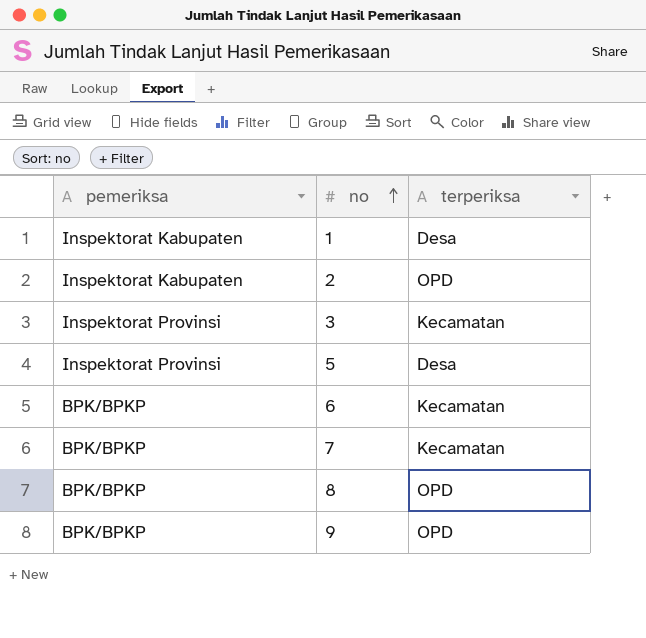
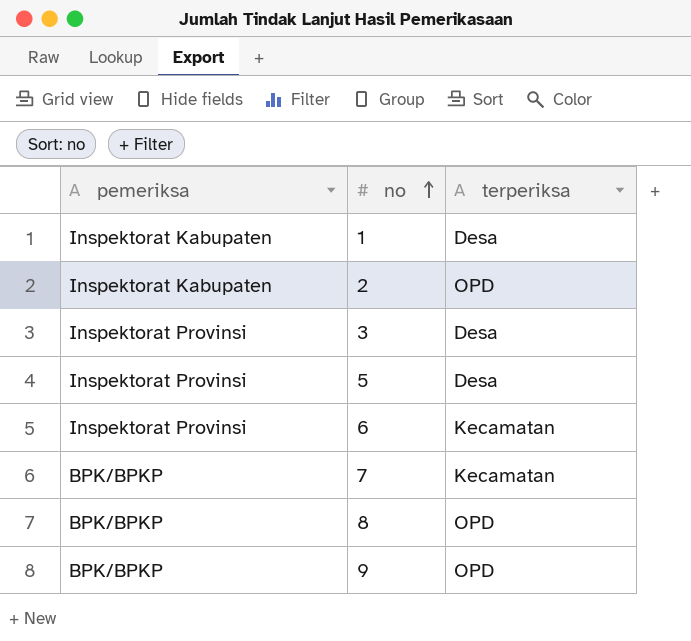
3 | terperiksa: Kecamatan -> Desa
6 | pemeriksa: BPK/BPKP -> Inspektorat Provinsi

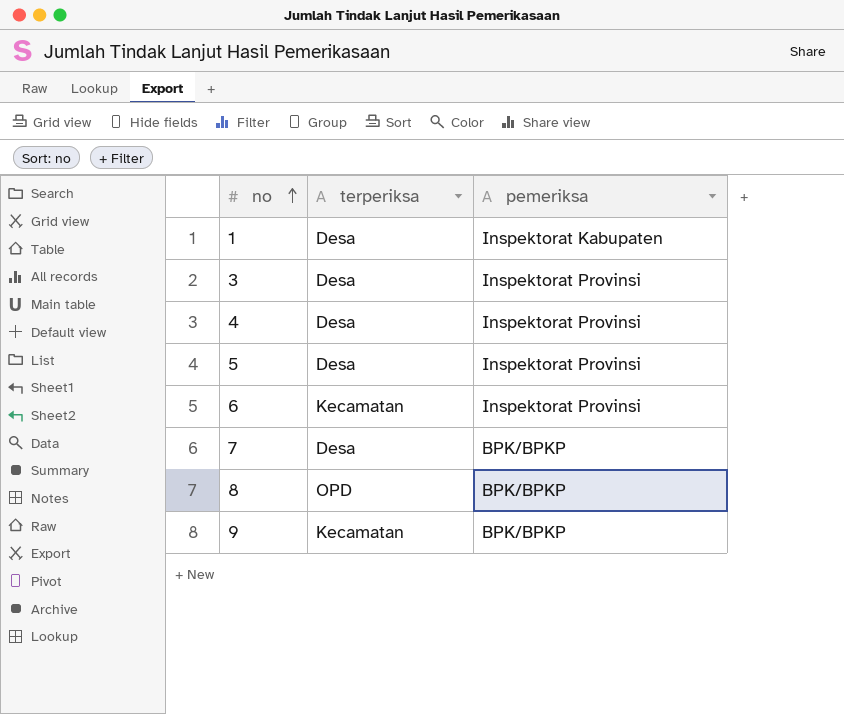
column pemeriksa | position: 1 -> 3
row 2: Inspektorat Kabupaten | OPD -> none
row 4: none -> Desa | Inspektorat Provinsi
7 | terperiksa: Kecamatan -> Desa
9 | terperiksa: OPD -> Kecamatan

